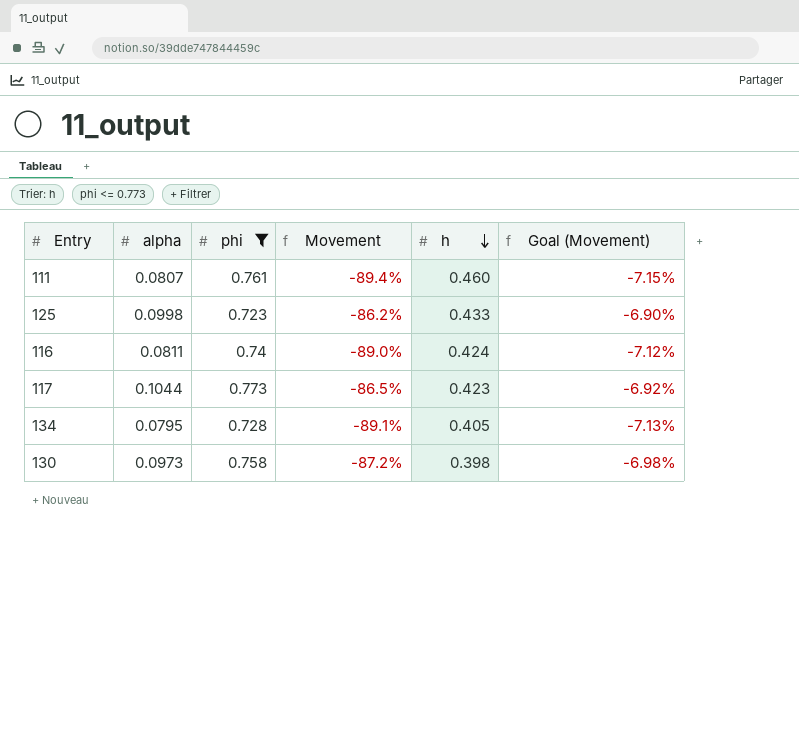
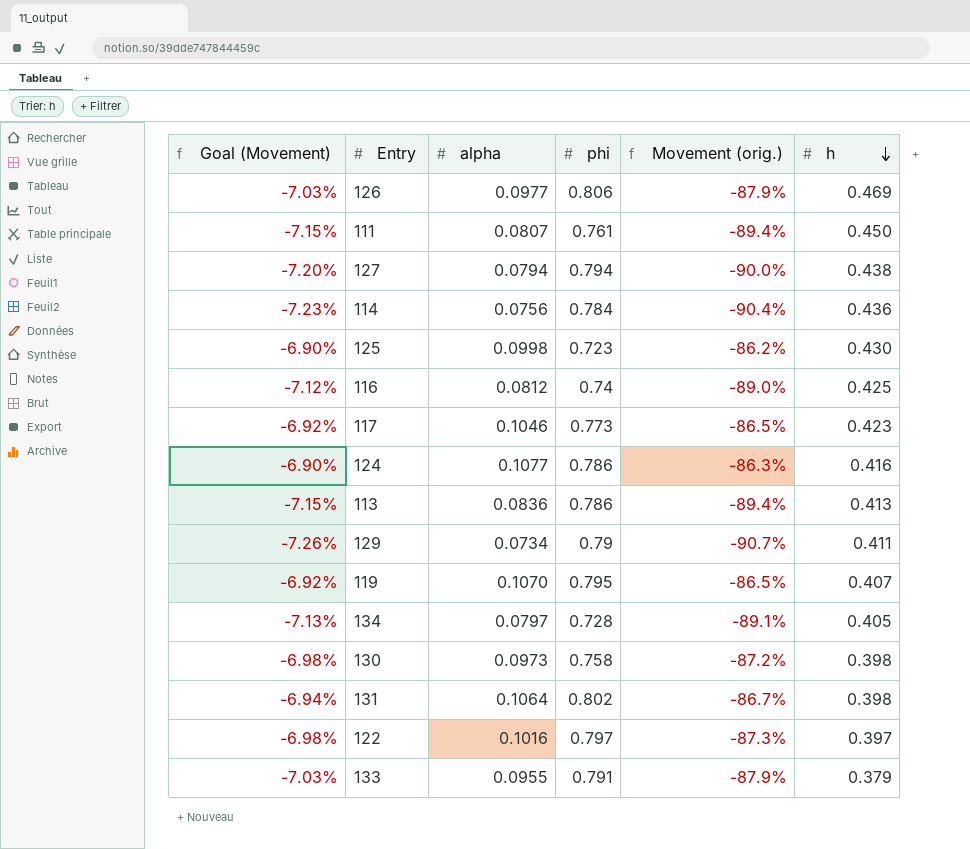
filter: phi <= 0.773 -> none
column Goal (Movement) | position: 6 -> 1
column name: Movement -> Movement (orig.)
111 | h: 0.460 -> 0.450
125 | h: 0.433 -> 0.430
116 | alpha: 0.0811 -> 0.0812
116 | h: 0.424 -> 0.425
117 | alpha: 0.1044 -> 0.1046
134 | alpha: 0.0795 -> 0.0797

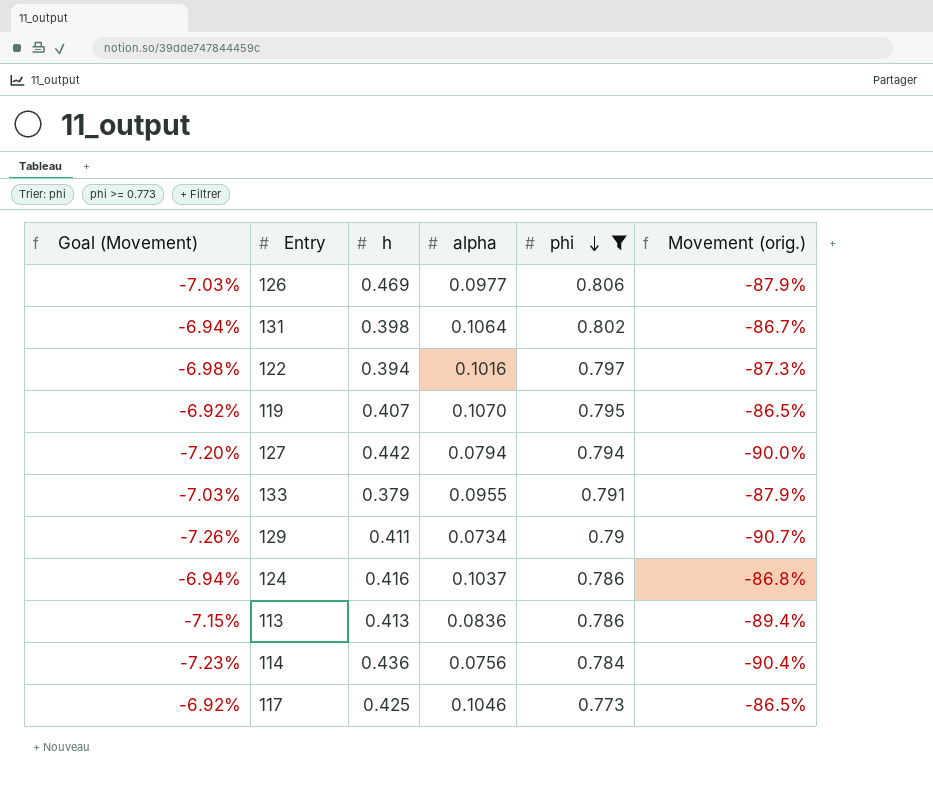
filter: none -> phi >= 0.773
row order: h descending -> phi descending
column h | position: 6 -> 3
122 | h: 0.397 -> 0.394
127 | h: 0.438 -> 0.442
124 | Goal (Movement): -6.90% -> -6.94%
124 | alpha: 0.1077 -> 0.1037
124 | Movement (orig.): -86.3% -> -86.8%
117 | h: 0.423 -> 0.425

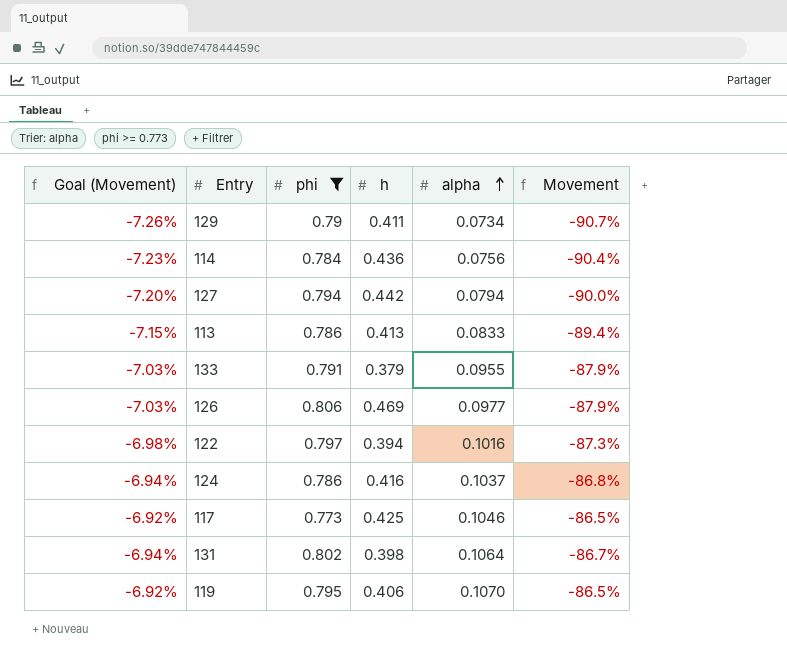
row order: phi descending -> alpha ascending
column phi | position: 5 -> 3
column name: Movement (orig.) -> Movement
113 | alpha: 0.0836 -> 0.0833
119 | h: 0.407 -> 0.406

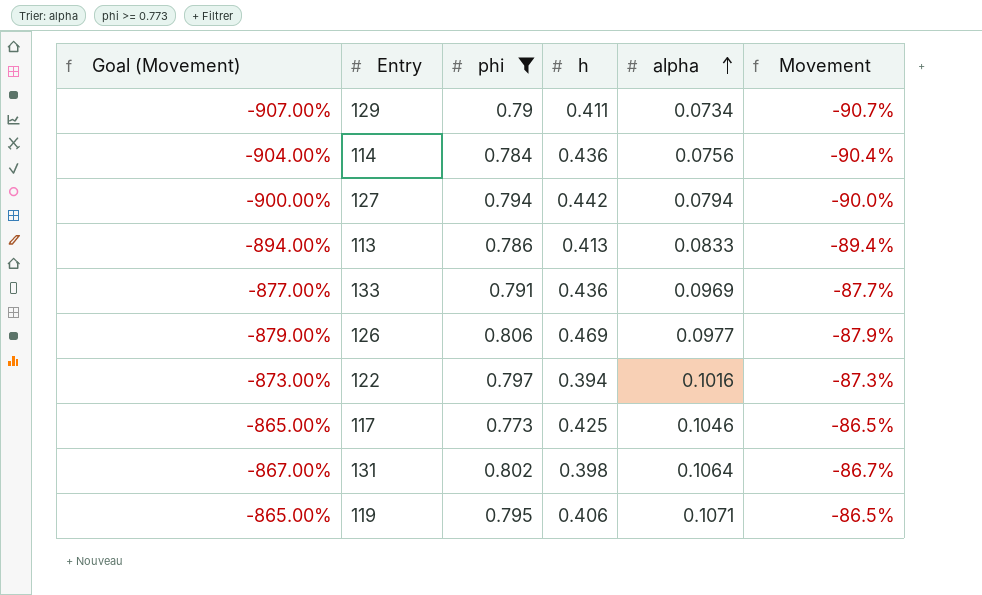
column Goal (Movement) | formula: [Movement] * 0.08 -> [Movement] * 10
row 124: -6.94% | 0.786 | 0.416 | 0.1037 | -86.8% -> none
133 | h: 0.379 -> 0.436
133 | alpha: 0.0955 -> 0.0969
133 | Movement: -87.9% -> -87.7%
119 | alpha: 0.1070 -> 0.1071

